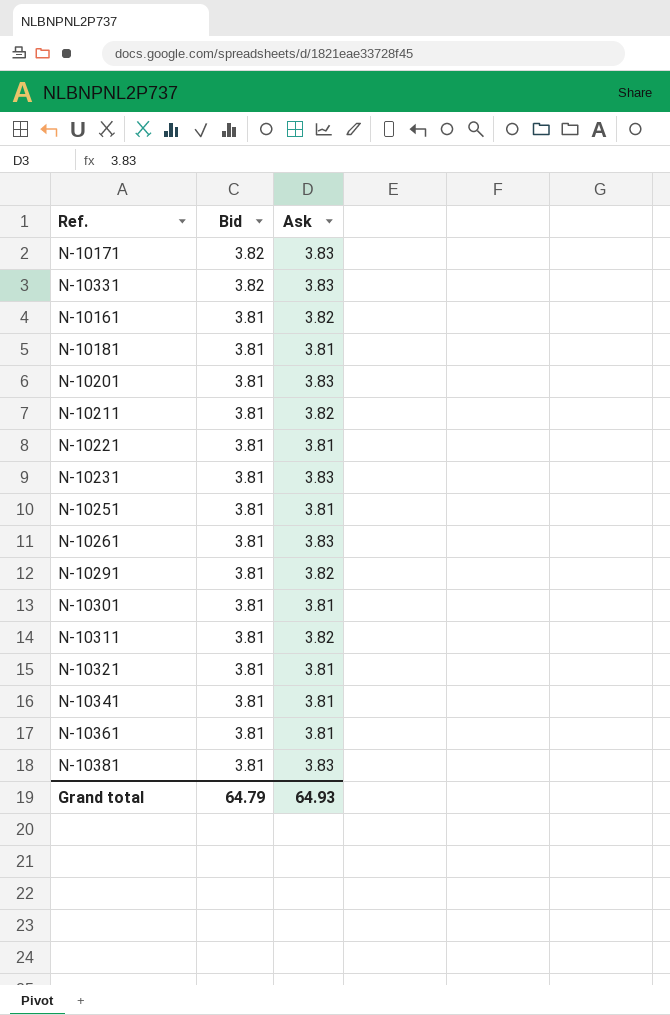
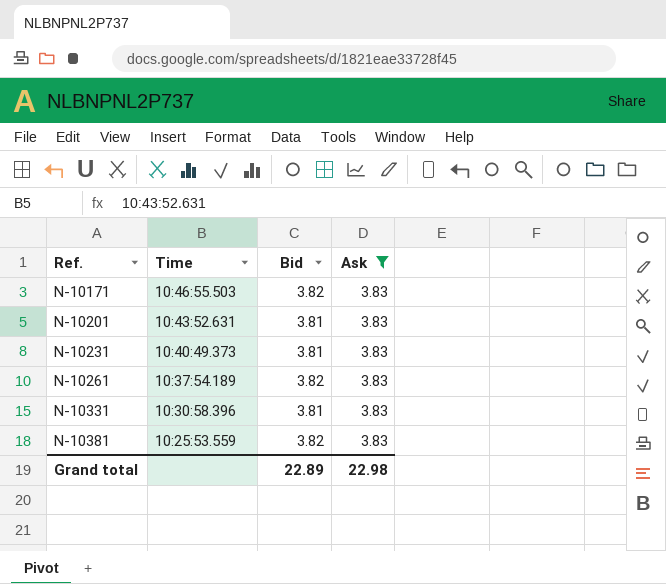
filter: none -> Ask = 3.83
row order: Bid descending -> Ref. ascending
column Time | position: none -> 2
N-10261 | Bid: 3.81 -> 3.82
N-10331 | Bid: 3.82 -> 3.81
N-10381 | Bid: 3.81 -> 3.82
Grand total | Bid: 64.79 -> 22.89
Grand total | Ask: 64.93 -> 22.98

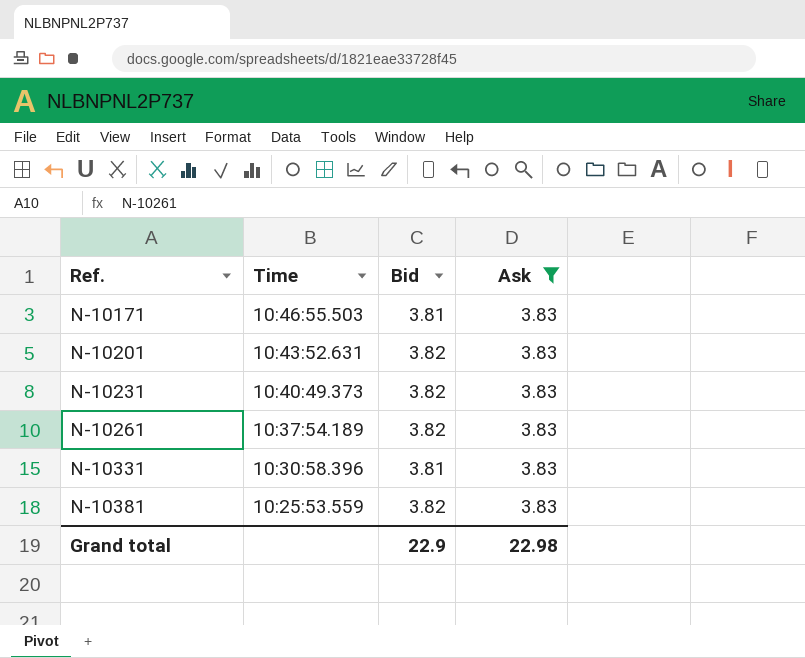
N-10171 | Bid: 3.82 -> 3.81
N-10201 | Bid: 3.81 -> 3.82
N-10231 | Bid: 3.81 -> 3.82
Grand total | Bid: 22.89 -> 22.9

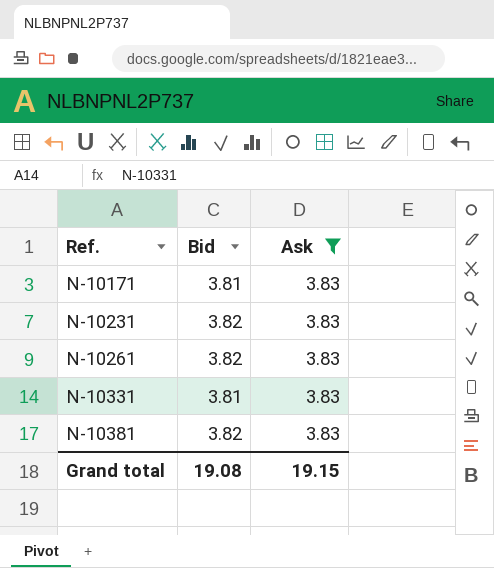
column Time | position: 2 -> none
row N-10201: 10:43:52.631 | 3.82 | 3.83 -> none
Grand total | Bid: 22.9 -> 19.08
Grand total | Ask: 22.98 -> 19.15

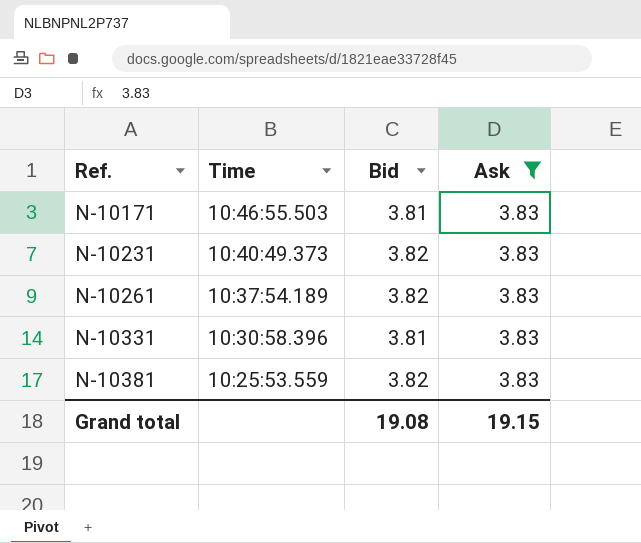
column Time | position: none -> 2

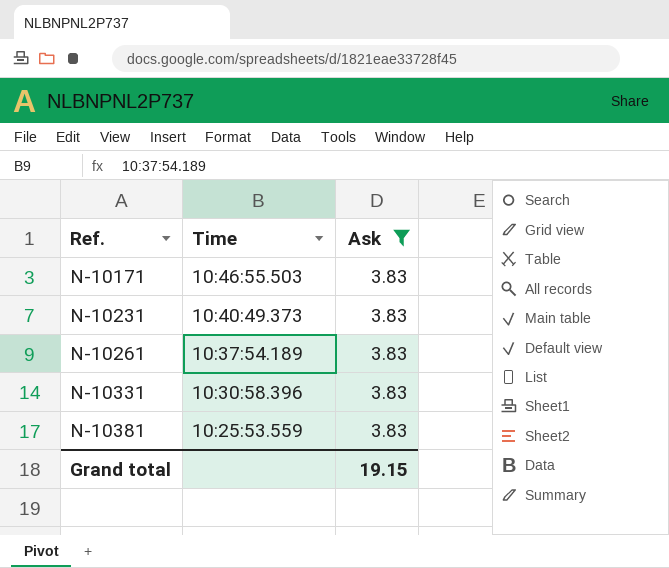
column Bid | position: 3 -> none

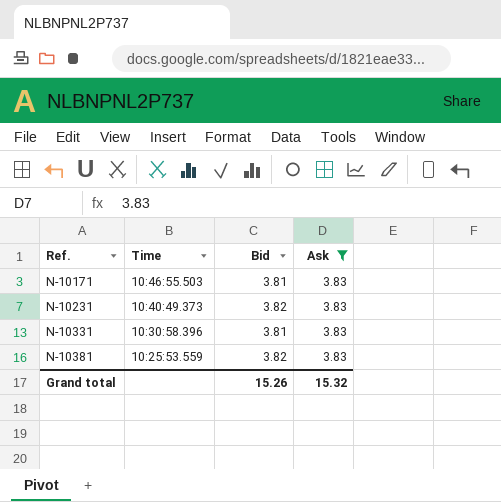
column Bid | position: none -> 3
row N-10261: 10:37:54.189 | 3.83 -> none
Grand total | Ask: 19.15 -> 15.32

